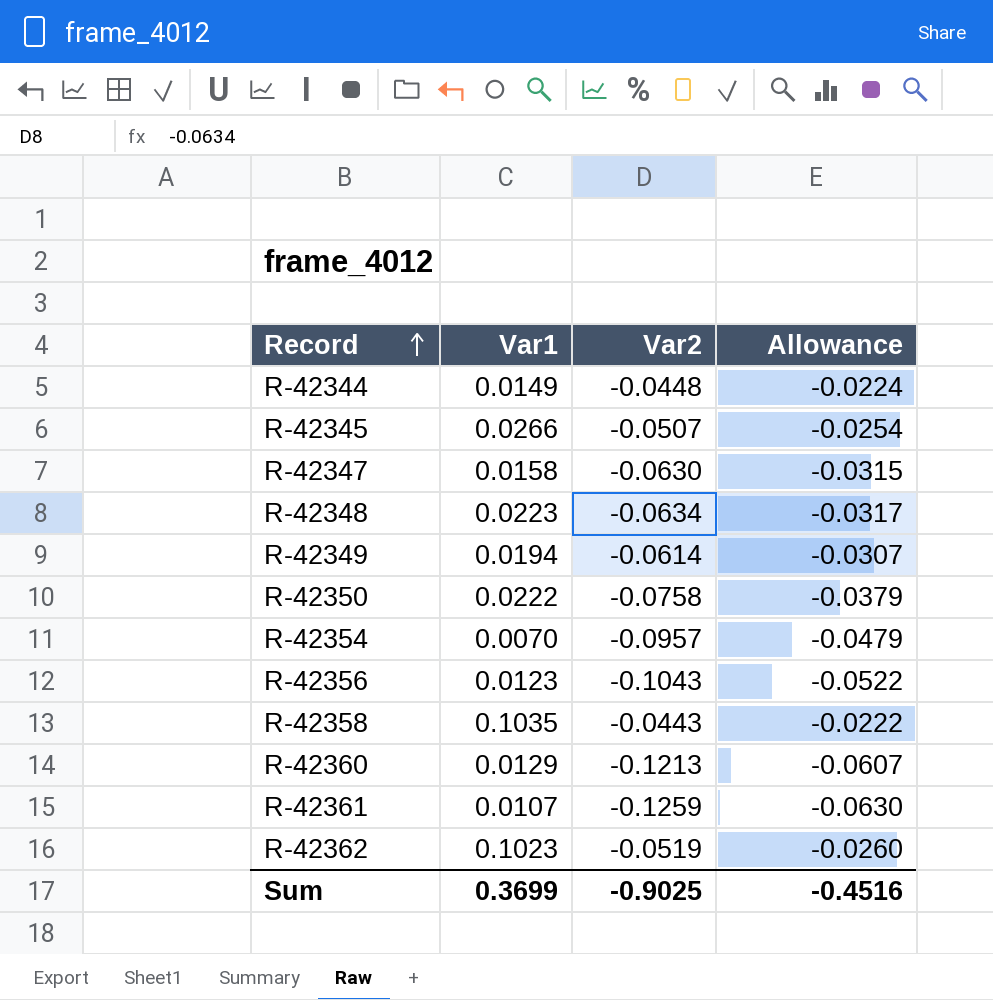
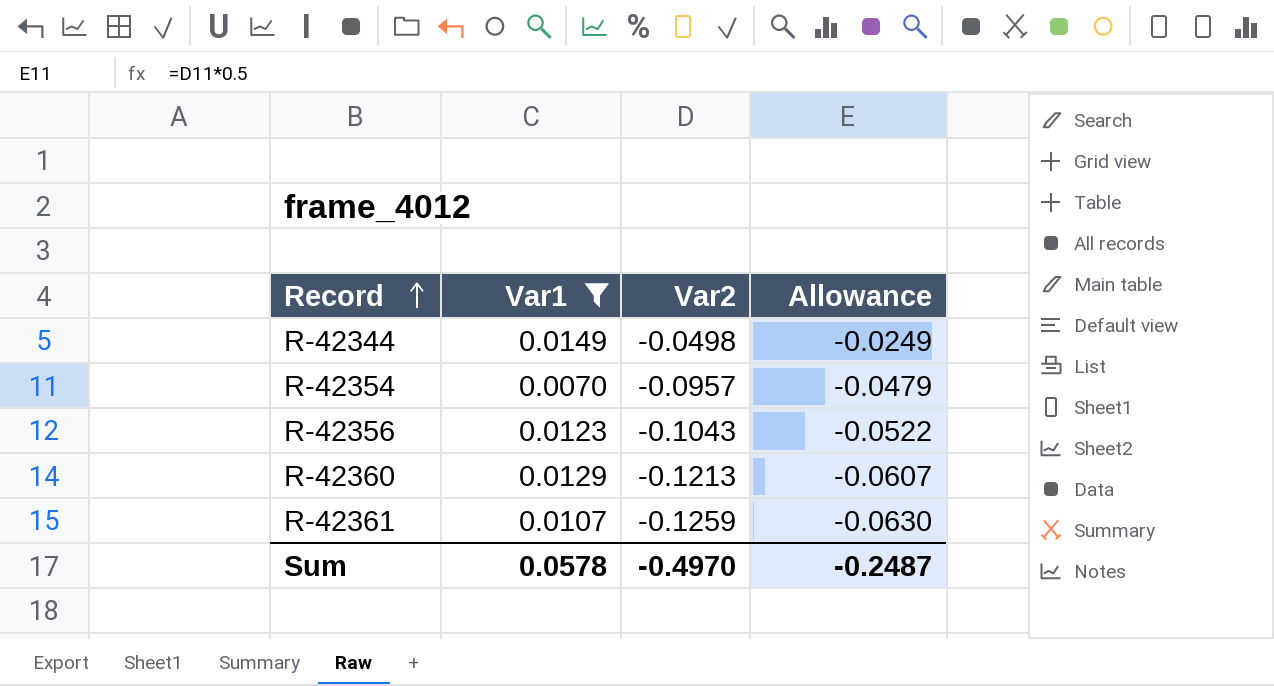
filter: none -> Var1 <= 0.0149
R-42344 | Var2: -0.0448 -> -0.0498
R-42344 | Allowance: -0.0224 -> -0.0249
Sum | Var1: 0.3699 -> 0.0578
Sum | Var2: -0.9025 -> -0.4970
Sum | Allowance: -0.4516 -> -0.2487

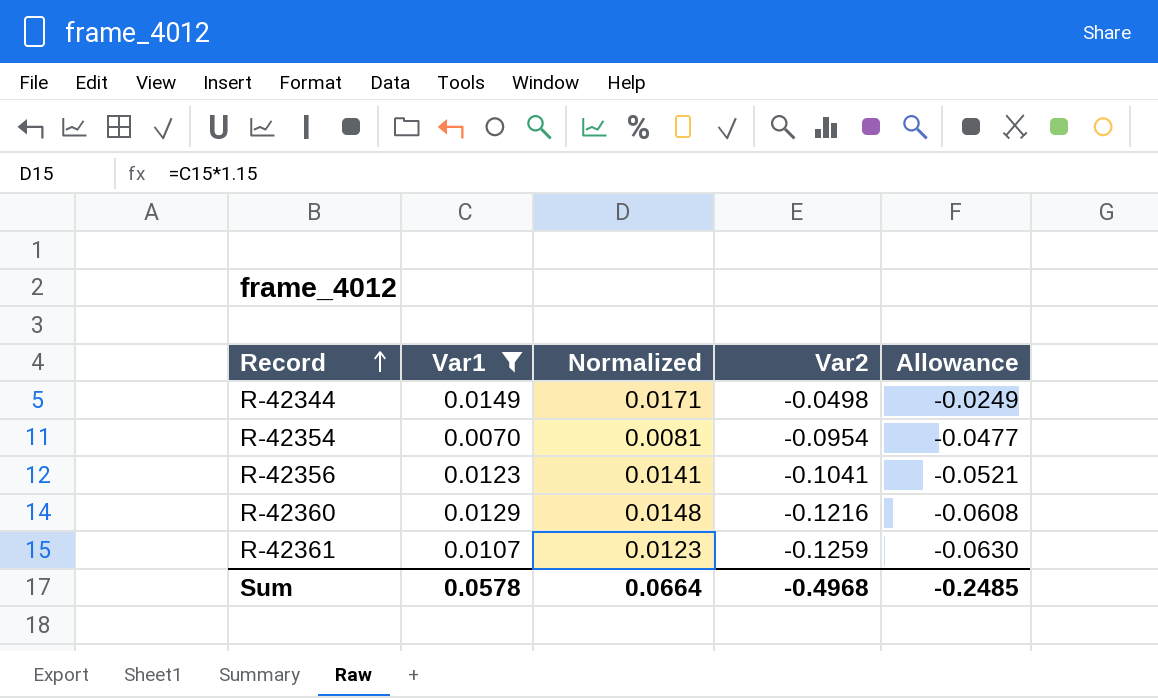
column Normalized | formula: none -> [Var1] * 1.15
R-42354 | Var2: -0.0957 -> -0.0954
R-42354 | Allowance: -0.0479 -> -0.0477
R-42356 | Var2: -0.1043 -> -0.1041
R-42356 | Allowance: -0.0522 -> -0.0521
R-42360 | Var2: -0.1213 -> -0.1216
R-42360 | Allowance: -0.0607 -> -0.0608
Sum | Var2: -0.4970 -> -0.4968
Sum | Allowance: -0.2487 -> -0.2485

